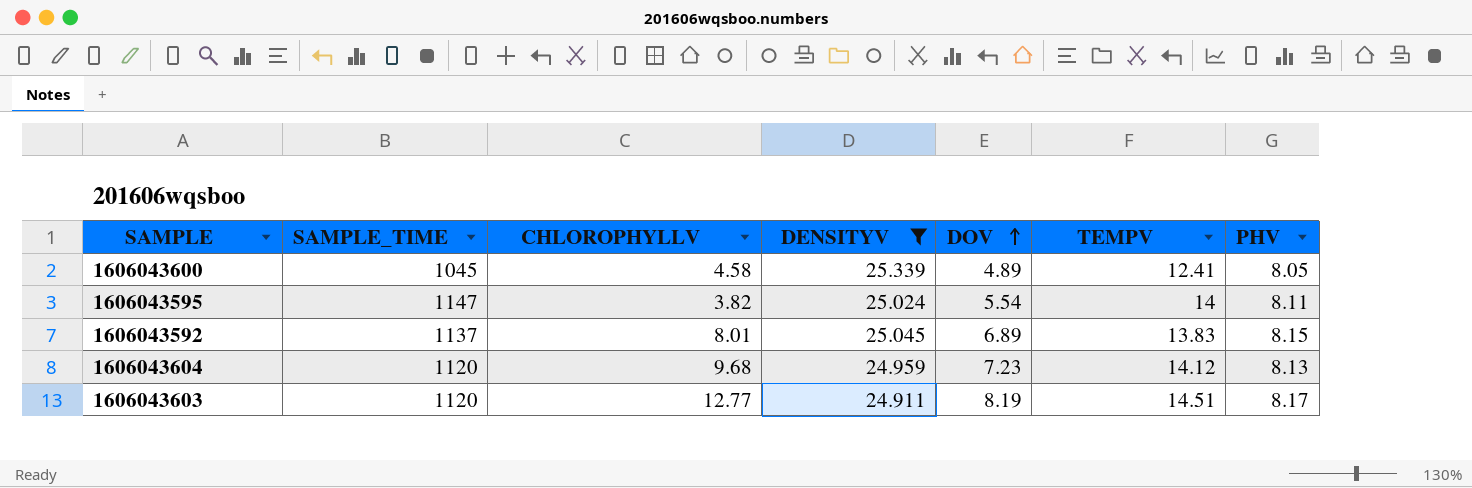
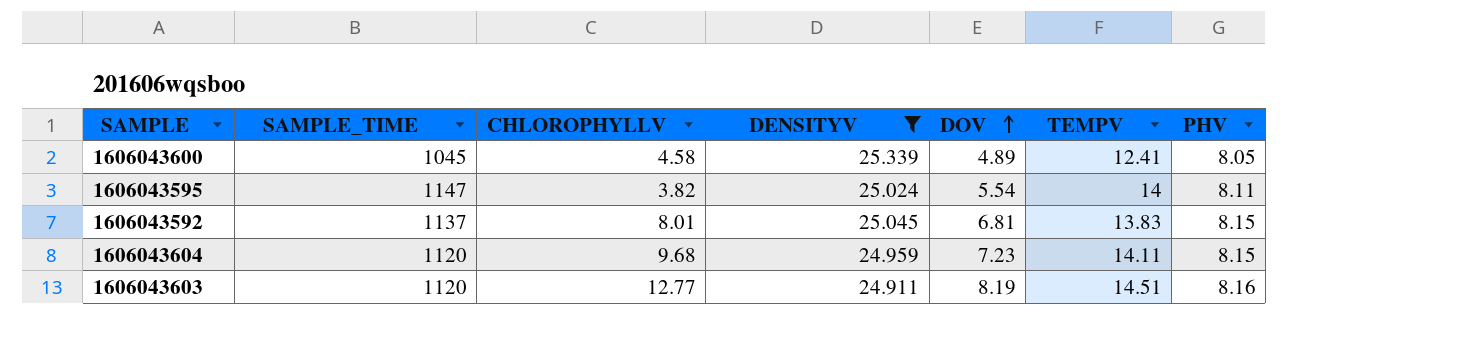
1606043592 | DOV: 6.89 -> 6.81
1606043604 | TEMPV: 14.12 -> 14.11
1606043604 | PHV: 8.13 -> 8.15
1606043603 | PHV: 8.17 -> 8.16

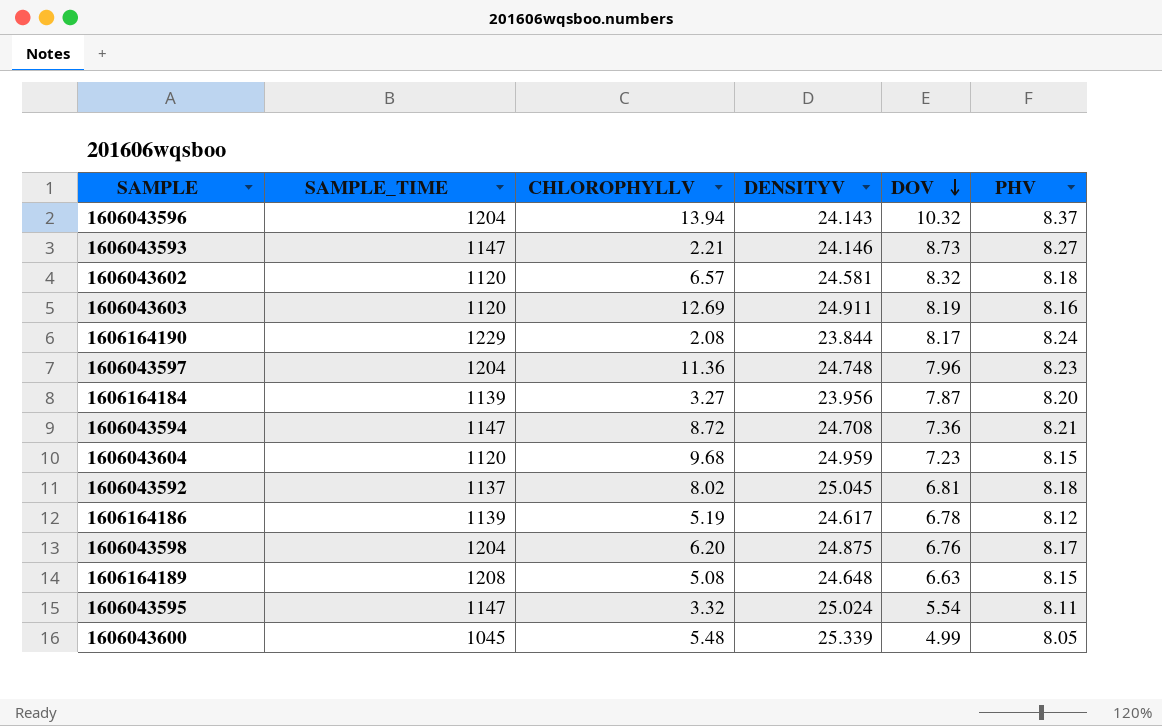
filter: DENSITYV >= 24.911 -> none
row order: DOV ascending -> DOV descending
column TEMPV | position: 6 -> none
1606043603 | CHLOROPHYLLV: 12.77 -> 12.69
1606043592 | CHLOROPHYLLV: 8.01 -> 8.02
1606043592 | PHV: 8.15 -> 8.18
1606043595 | CHLOROPHYLLV: 3.82 -> 3.32
1606043600 | CHLOROPHYLLV: 4.58 -> 5.48
1606043600 | DOV: 4.89 -> 4.99

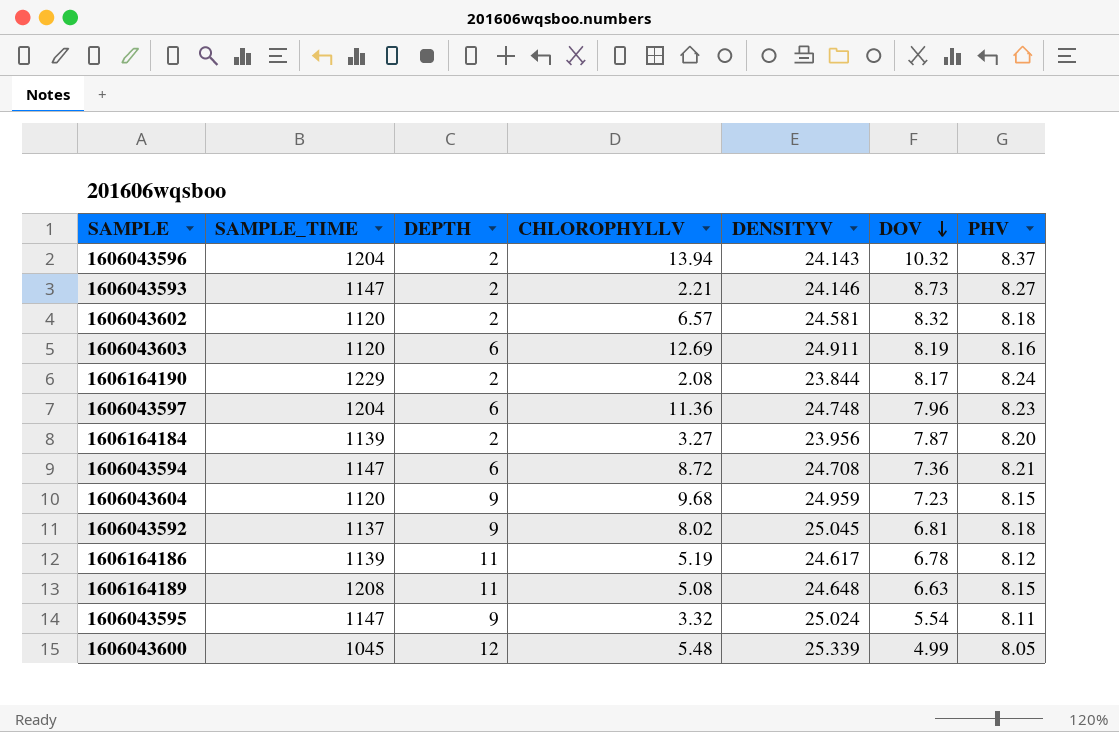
column DEPTH | position: none -> 3
row 1606043598: 1204 | 6.20 | 24.875 | 6.76 | 8.17 -> none

